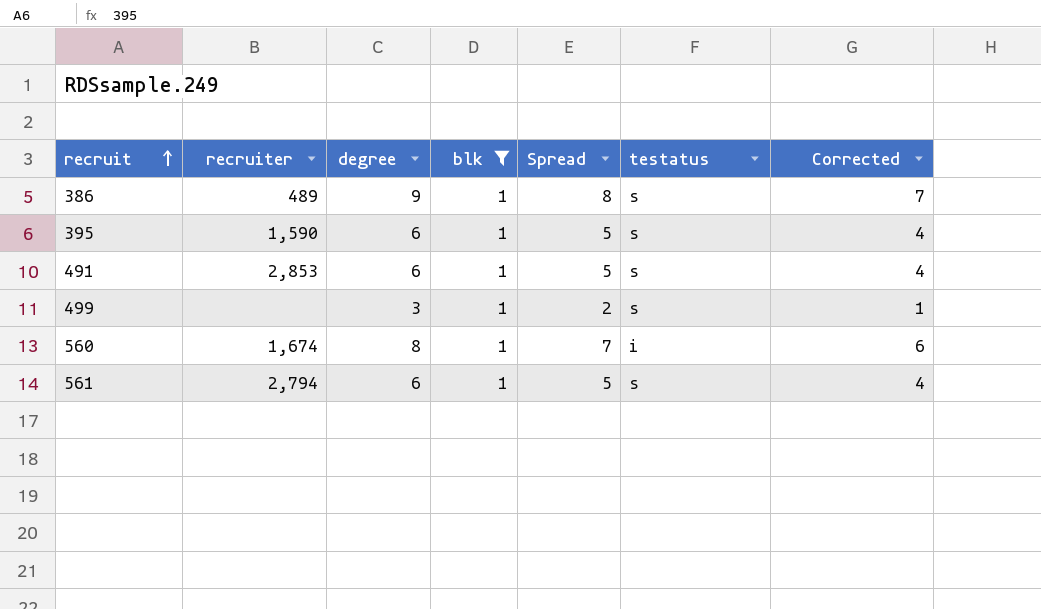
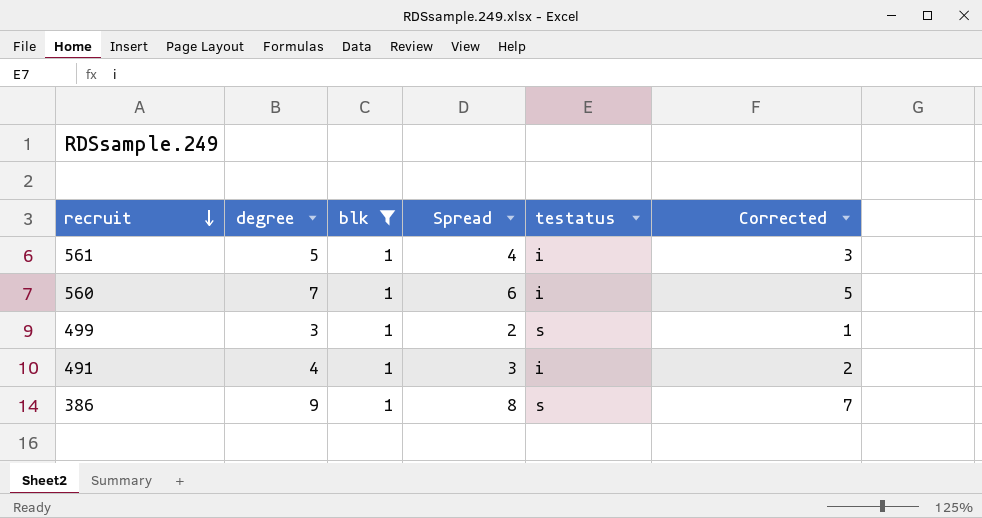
row order: recruit ascending -> recruit descending
column recruiter | position: 2 -> none
row 395: 1,590 | 6 | 1 | 5 | s | 4 -> none
561 | degree: 6 -> 5
561 | Spread: 5 -> 4
561 | testatus: s -> i
561 | Corrected: 4 -> 3
560 | degree: 8 -> 7
560 | Spread: 7 -> 6
560 | Corrected: 6 -> 5
491 | degree: 6 -> 4
491 | Spread: 5 -> 3
491 | testatus: s -> i
491 | Corrected: 4 -> 2

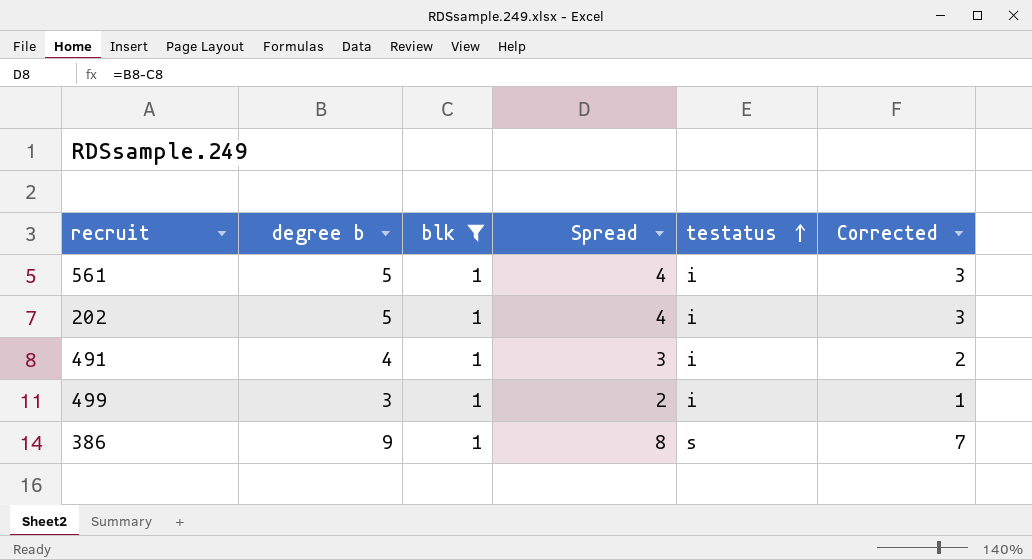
row order: recruit descending -> testatus ascending
column name: degree -> degree b
row 560: 7 | 1 | 6 | i | 5 -> none
row 202: none -> 5 | 1 | 4 | i | 3
499 | testatus: s -> i

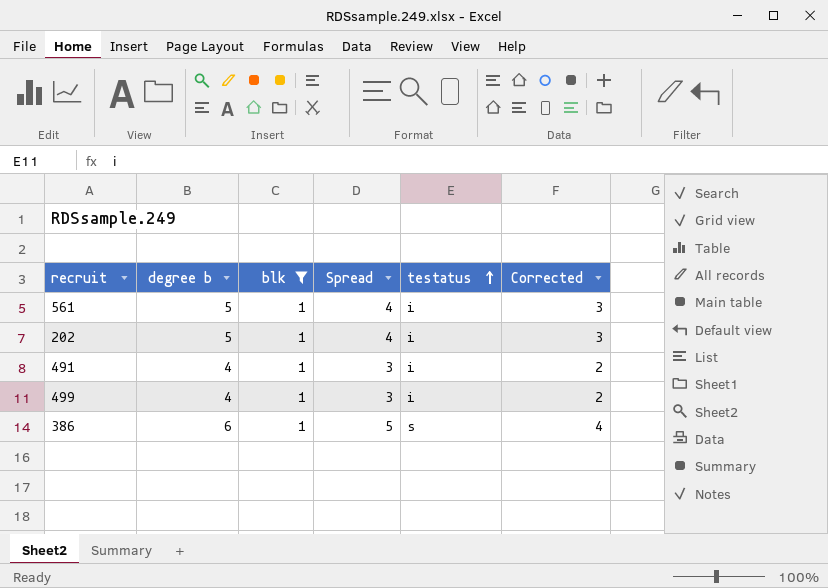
499 | degree b: 3 -> 4
499 | Spread: 2 -> 3
499 | Corrected: 1 -> 2
386 | degree b: 9 -> 6
386 | Spread: 8 -> 5
386 | Corrected: 7 -> 4

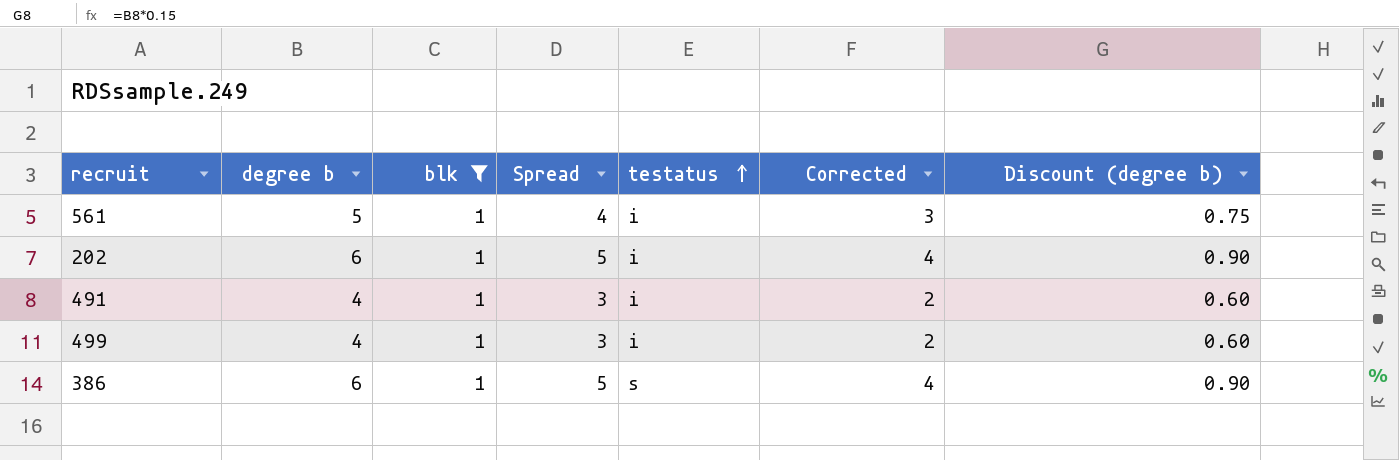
column Discount (degree b) | formula: none -> [degree b] * 0.15
202 | degree b: 5 -> 6
202 | Spread: 4 -> 5
202 | Corrected: 3 -> 4

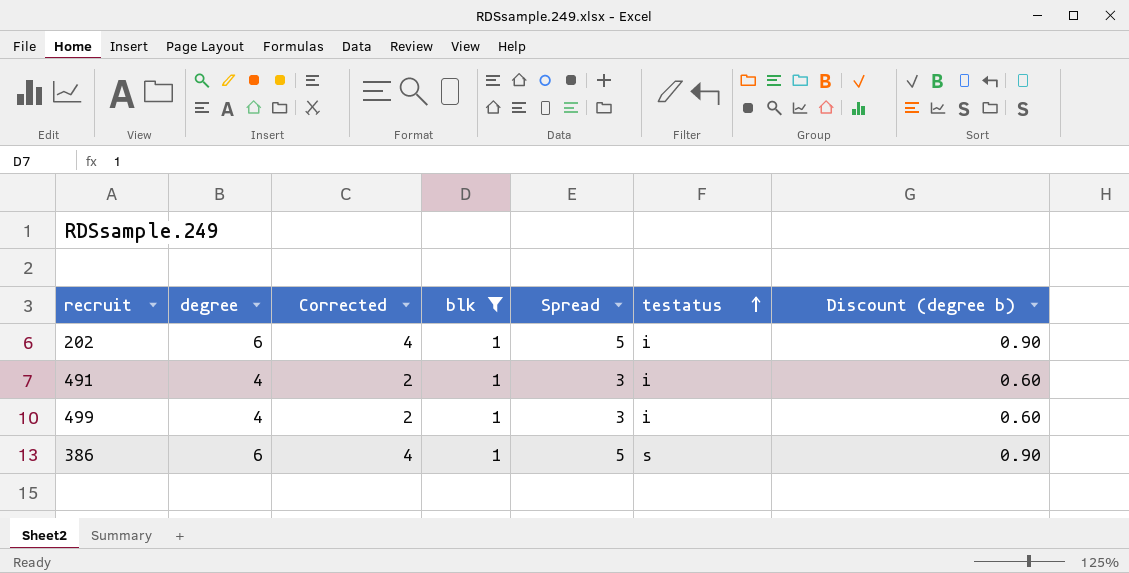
column name: degree b -> degree
column Corrected | position: 6 -> 3
row 561: 5 | 1 | 4 | i | 3 | 0.75 -> none

